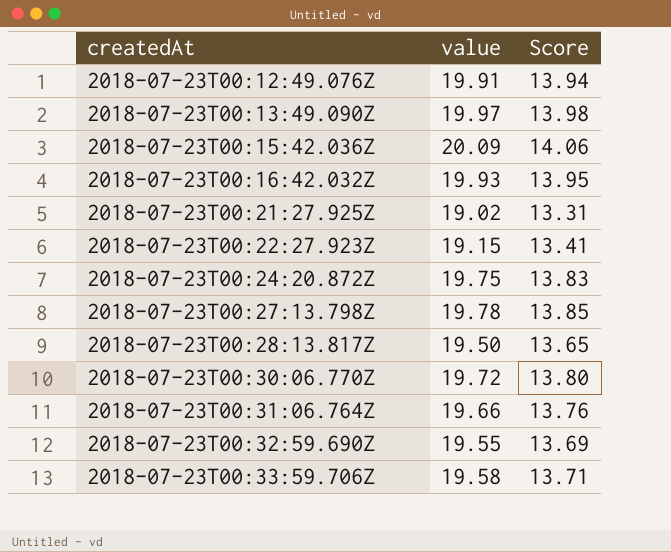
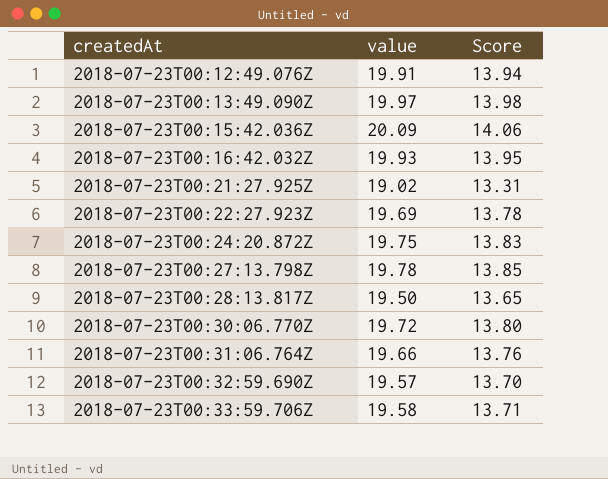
2018-07-23T00:22:27.923Z | value: 19.15 -> 19.69
2018-07-23T00:22:27.923Z | Score: 13.41 -> 13.78
2018-07-23T00:32:59.690Z | value: 19.55 -> 19.57
2018-07-23T00:32:59.690Z | Score: 13.69 -> 13.70

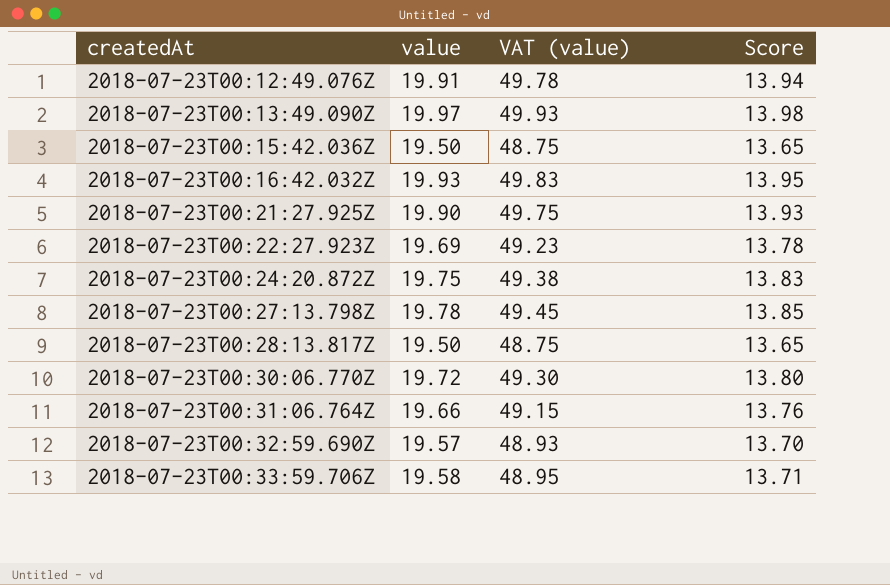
column VAT (value) | formula: none -> [value] * 2.5
2018-07-23T00:15:42.036Z | value: 20.09 -> 19.50
2018-07-23T00:15:42.036Z | Score: 14.06 -> 13.65
2018-07-23T00:21:27.925Z | value: 19.02 -> 19.90
2018-07-23T00:21:27.925Z | Score: 13.31 -> 13.93

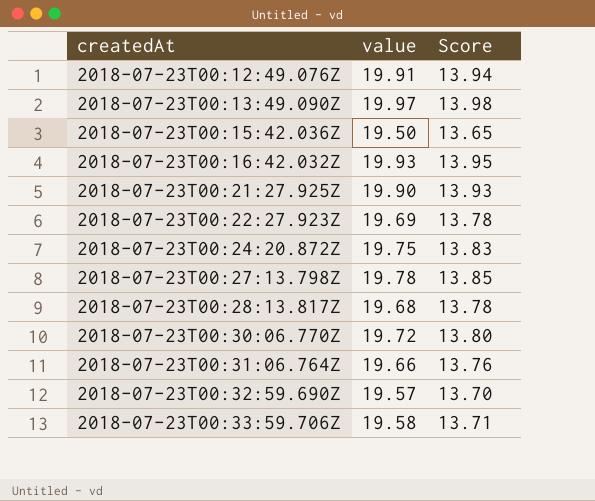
column VAT (value) | formula: [value] * 2.5 -> none
2018-07-23T00:28:13.817Z | value: 19.50 -> 19.68
2018-07-23T00:28:13.817Z | Score: 13.65 -> 13.78

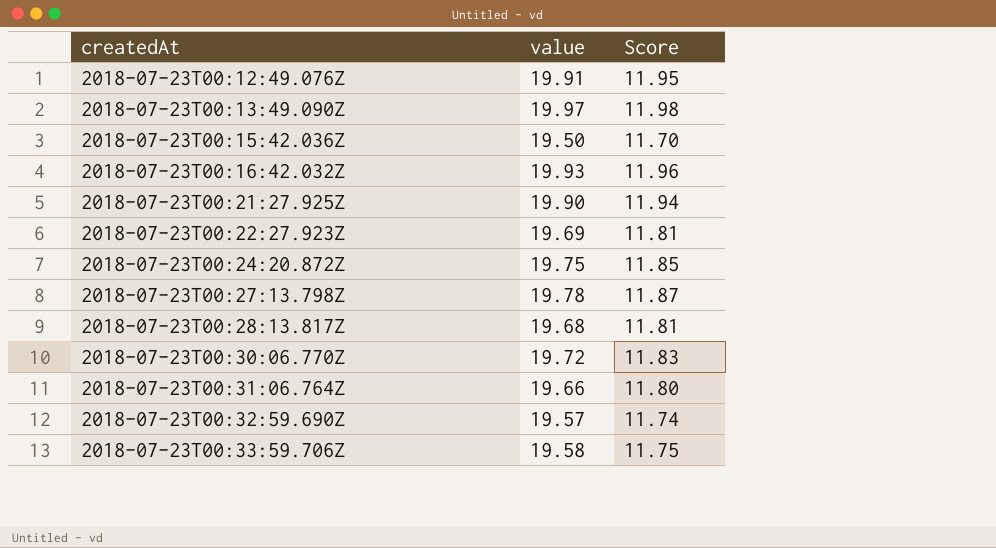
column Score | formula: [value] * 0.7 -> [value] * 0.6

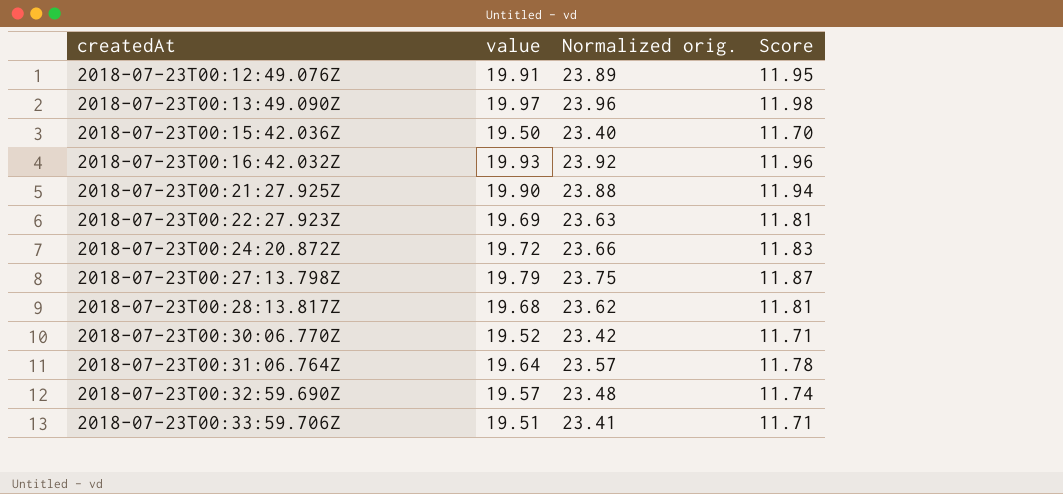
column Normalized orig. | formula: none -> [value] * 1.2
2018-07-23T00:24:20.872Z | value: 19.75 -> 19.72
2018-07-23T00:24:20.872Z | Score: 11.85 -> 11.83
2018-07-23T00:27:13.798Z | value: 19.78 -> 19.79
2018-07-23T00:30:06.770Z | value: 19.72 -> 19.52
2018-07-23T00:30:06.770Z | Score: 11.83 -> 11.71
2018-07-23T00:31:06.764Z | value: 19.66 -> 19.64
2018-07-23T00:31:06.764Z | Score: 11.80 -> 11.78
2018-07-23T00:33:59.706Z | value: 19.58 -> 19.51
2018-07-23T00:33:59.706Z | Score: 11.75 -> 11.71

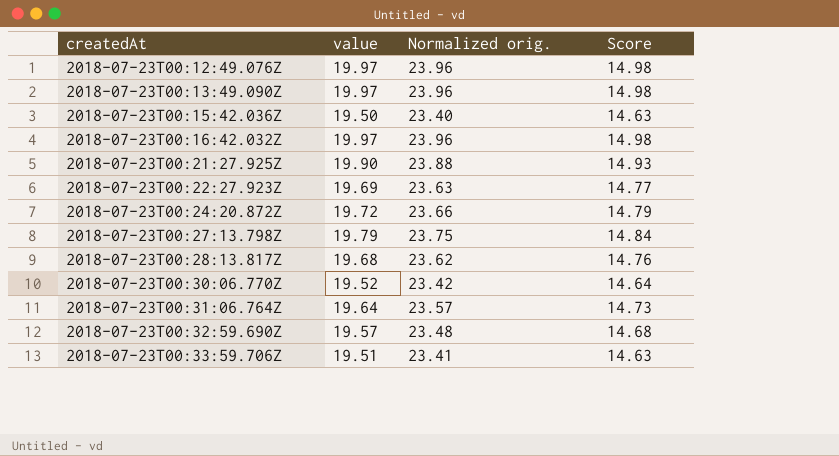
column Score | formula: [value] * 0.6 -> [value] * 0.75
2018-07-23T00:12:49.076Z | value: 19.91 -> 19.97
2018-07-23T00:12:49.076Z | Normalized orig.: 23.89 -> 23.96
2018-07-23T00:16:42.032Z | value: 19.93 -> 19.97
2018-07-23T00:16:42.032Z | Normalized orig.: 23.92 -> 23.96

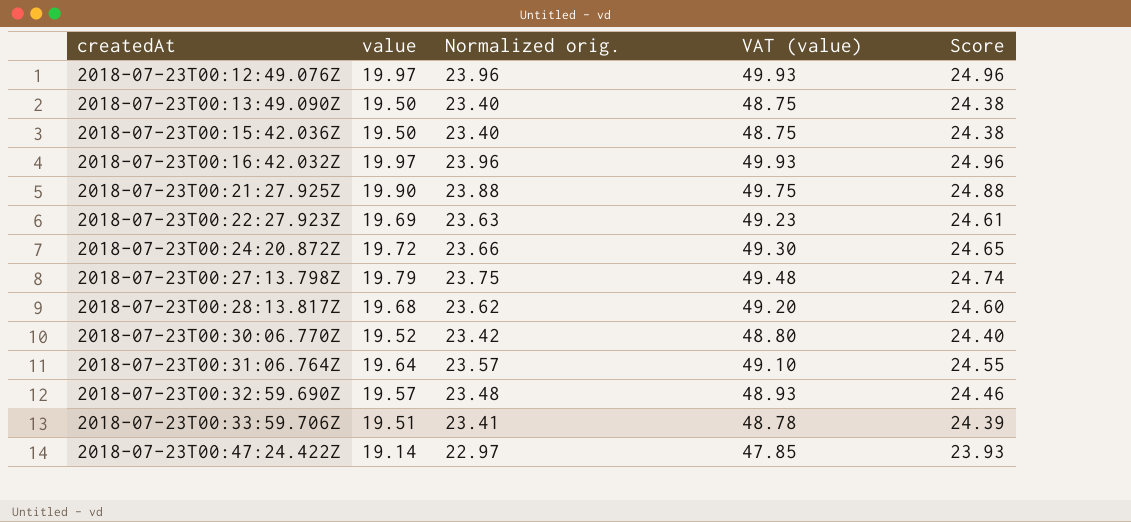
column VAT (value) | formula: none -> [value] * 2.5
column Score | formula: [value] * 0.75 -> [value] * 1.25
2018-07-23T00:13:49.090Z | value: 19.97 -> 19.50
2018-07-23T00:13:49.090Z | Normalized orig.: 23.96 -> 23.40
row 2018-07-23T00:47:24.422Z: none -> 19.14 | 22.97 | 47.85 | 23.93

